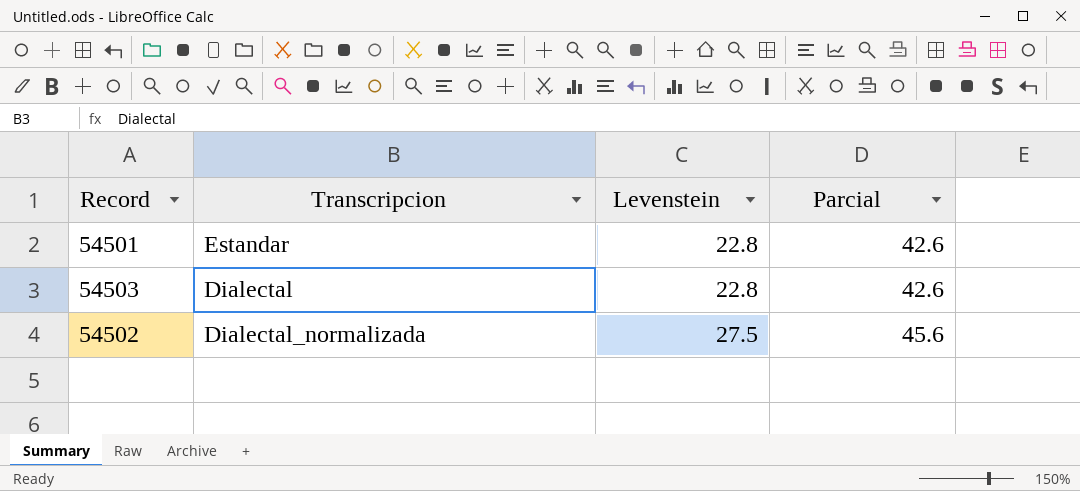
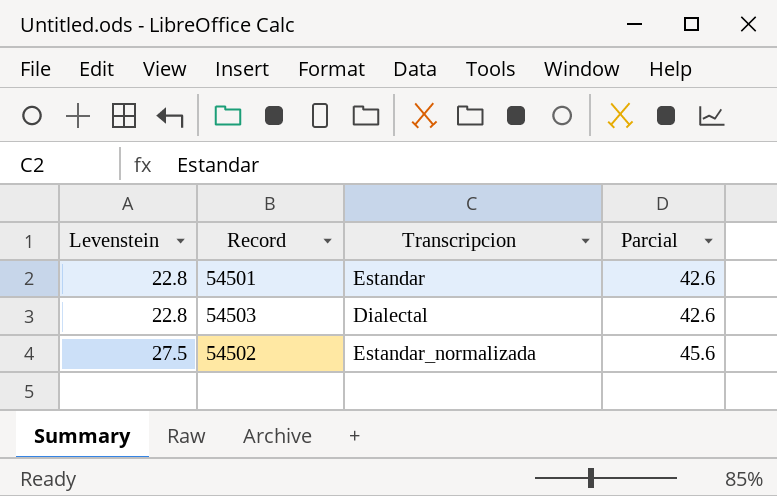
column Levenstein | position: 3 -> 1
54502 | Transcripcion: Dialectal_normalizada -> Estandar_normalizada

